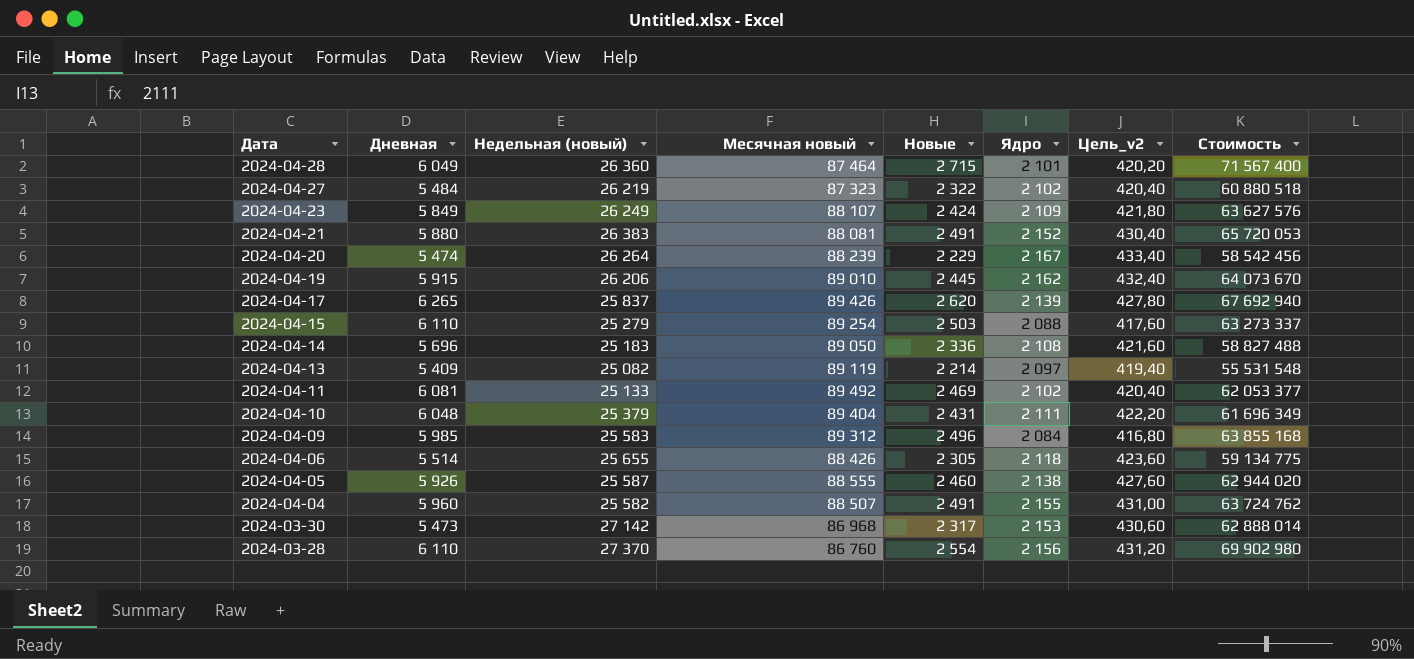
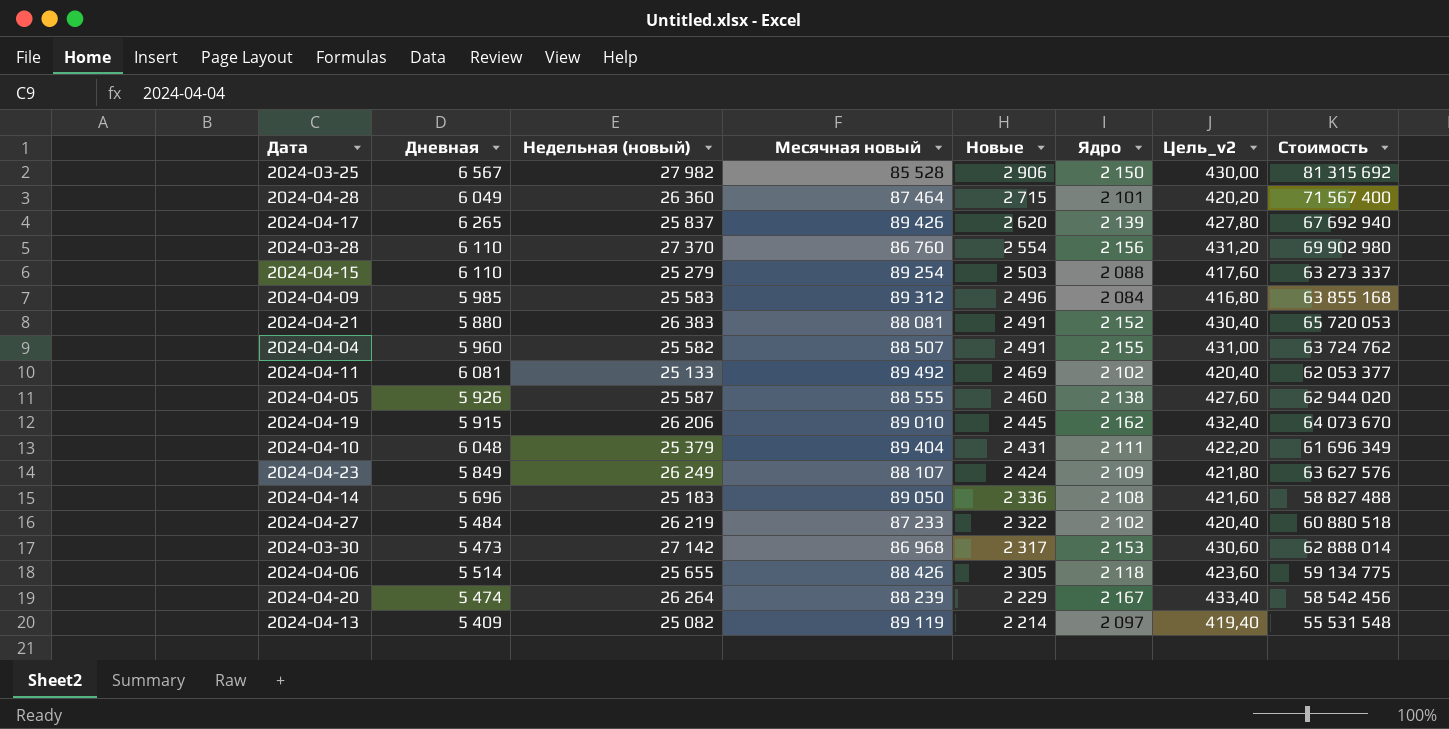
row order: Дата descending -> Новые descending
row 2024-03-25: none -> 6 567 | 27 982 | 85 528 | 2 906 | 2 150 | 430,00 | 81 315 692
2024-04-27 | Месячная новый: 87 323 -> 87 233

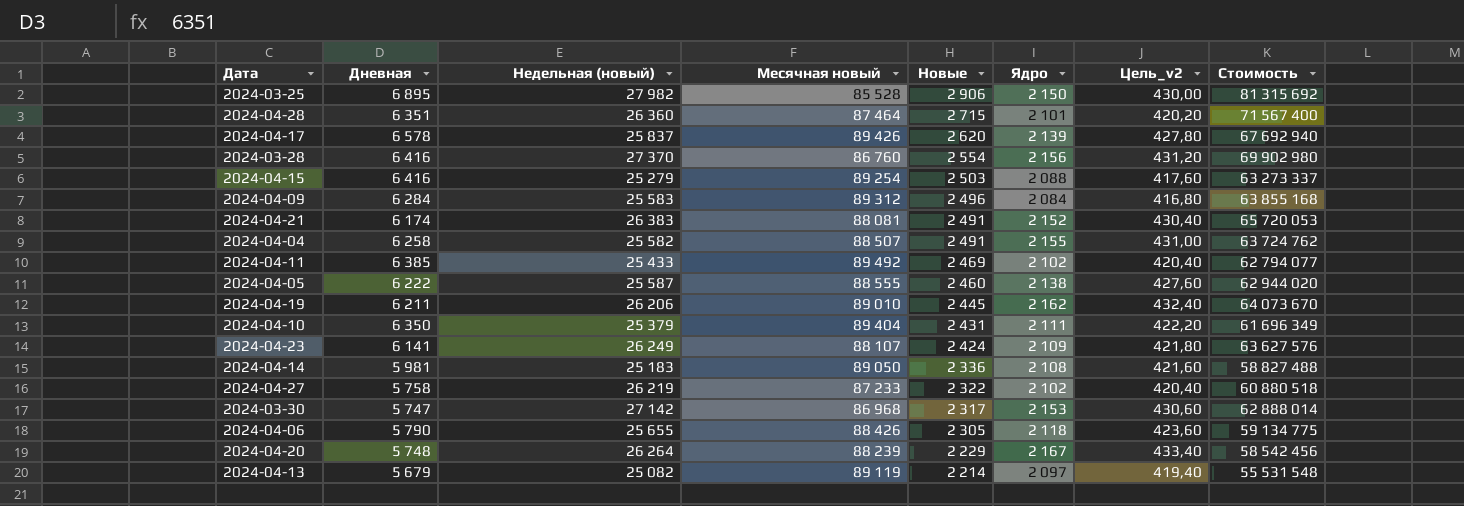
2024-03-25 | Дневная: 6 567 -> 6 895
2024-04-28 | Дневная: 6 049 -> 6 351
2024-04-17 | Дневная: 6 265 -> 6 578
2024-03-28 | Дневная: 6 110 -> 6 416
2024-04-15 | Дневная: 6 110 -> 6 416
2024-04-09 | Дневная: 5 985 -> 6 284
2024-04-21 | Дневная: 5 880 -> 6 174
2024-04-04 | Дневная: 5 960 -> 6 258
2024-04-11 | Дневная: 6 081 -> 6 385
2024-04-11 | Недельная (новый): 25 133 -> 25 433
2024-04-11 | Стоимость: 62 053 377 -> 62 794 077
2024-04-05 | Дневная: 5 926 -> 6 222
2024-04-19 | Дневная: 5 915 -> 6 211
2024-04-10 | Дневная: 6 048 -> 6 350
2024-04-23 | Дневная: 5 849 -> 6 141
2024-04-14 | Дневная: 5 696 -> 5 981
2024-04-27 | Дневная: 5 484 -> 5 758
2024-03-30 | Дневная: 5 473 -> 5 747
2024-04-06 | Дневная: 5 514 -> 5 790
2024-04-20 | Дневная: 5 474 -> 5 748
2024-04-13 | Дневная: 5 409 -> 5 679

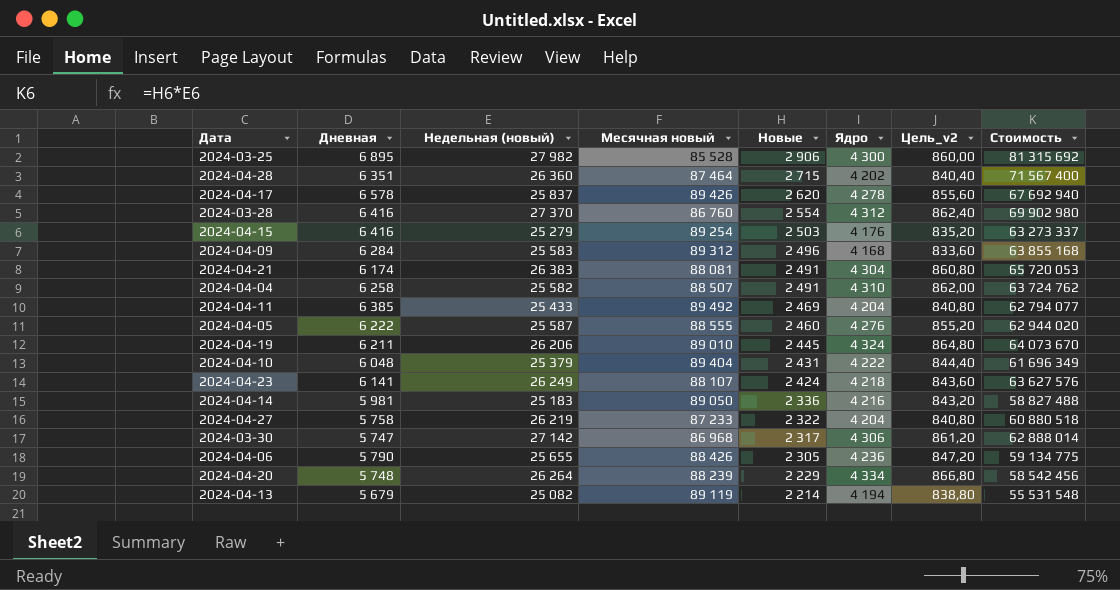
2024-03-25 | Ядро: 2 150 -> 4 300
2024-03-25 | Цель_v2: 430,00 -> 860,00
2024-04-28 | Ядро: 2 101 -> 4 202
2024-04-28 | Цель_v2: 420,20 -> 840,40
2024-04-17 | Ядро: 2 139 -> 4 278
2024-04-17 | Цель_v2: 427,80 -> 855,60
2024-03-28 | Ядро: 2 156 -> 4 312
2024-03-28 | Цель_v2: 431,20 -> 862,40
2024-04-15 | Ядро: 2 088 -> 4 176
2024-04-15 | Цель_v2: 417,60 -> 835,20
2024-04-09 | Ядро: 2 084 -> 4 168
2024-04-09 | Цель_v2: 416,80 -> 833,60
2024-04-21 | Ядро: 2 152 -> 4 304
2024-04-21 | Цель_v2: 430,40 -> 860,80
2024-04-04 | Ядро: 2 155 -> 4 310
2024-04-04 | Цель_v2: 431,00 -> 862,00
2024-04-11 | Ядро: 2 102 -> 4 204
2024-04-11 | Цель_v2: 420,40 -> 840,80
2024-04-05 | Ядро: 2 138 -> 4 276
2024-04-05 | Цель_v2: 427,60 -> 855,20
2024-04-19 | Ядро: 2 162 -> 4 324
2024-04-19 | Цель_v2: 432,40 -> 864,80
2024-04-10 | Дневная: 6 350 -> 6 048
2024-04-10 | Ядро: 2 111 -> 4 222
2024-04-10 | Цель_v2: 422,20 -> 844,40
2024-04-23 | Ядро: 2 109 -> 4 218
2024-04-23 | Цель_v2: 421,80 -> 843,60
2024-04-14 | Ядро: 2 108 -> 4 216
2024-04-14 | Цель_v2: 421,60 -> 843,20
2024-04-27 | Ядро: 2 102 -> 4 204
2024-04-27 | Цель_v2: 420,40 -> 840,80
2024-03-30 | Ядро: 2 153 -> 4 306
2024-03-30 | Цель_v2: 430,60 -> 861,20
2024-04-06 | Ядро: 2 118 -> 4 236
2024-04-06 | Цель_v2: 423,60 -> 847,20
2024-04-20 | Ядро: 2 167 -> 4 334
2024-04-20 | Цель_v2: 433,40 -> 866,80
2024-04-13 | Ядро: 2 097 -> 4 194
2024-04-13 | Цель_v2: 419,40 -> 838,80

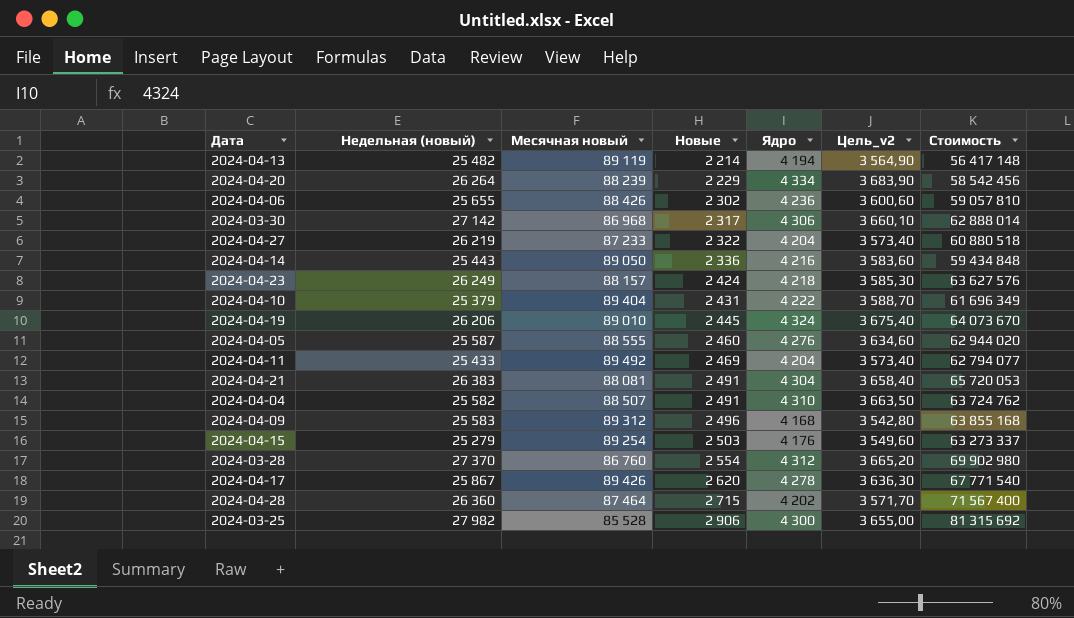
row order: Новые descending -> Новые ascending
column Дневная | position: 2 -> none
column Цель_v2 | formula: [Ядро] * 0,2 -> [Ядро] * 0,85
2024-04-13 | Недельная (новый): 25 082 -> 25 482
2024-04-13 | Стоимость: 55 531 548 -> 56 417 148
2024-04-06 | Новые: 2 305 -> 2 302
2024-04-06 | Стоимость: 59 134 775 -> 59 057 810
2024-04-14 | Недельная (новый): 25 183 -> 25 443
2024-04-14 | Стоимость: 58 827 488 -> 59 434 848
2024-04-23 | Месячная новый: 88 107 -> 88 157
2024-04-17 | Недельная (новый): 25 837 -> 25 867
2024-04-17 | Стоимость: 67 692 940 -> 67 771 540

